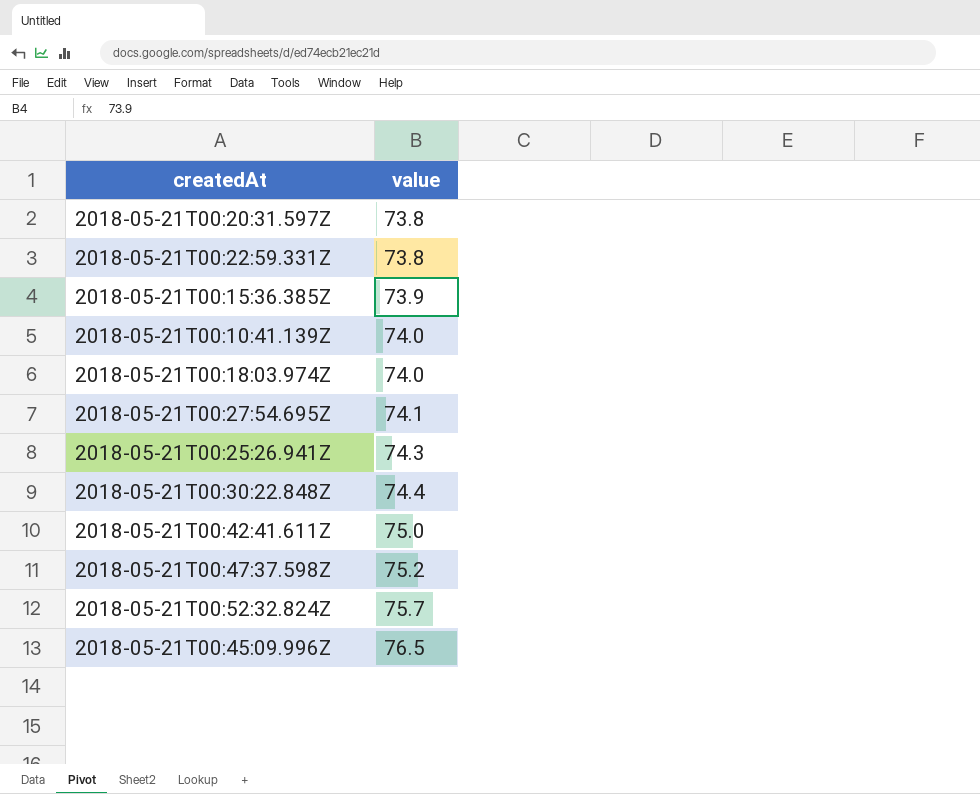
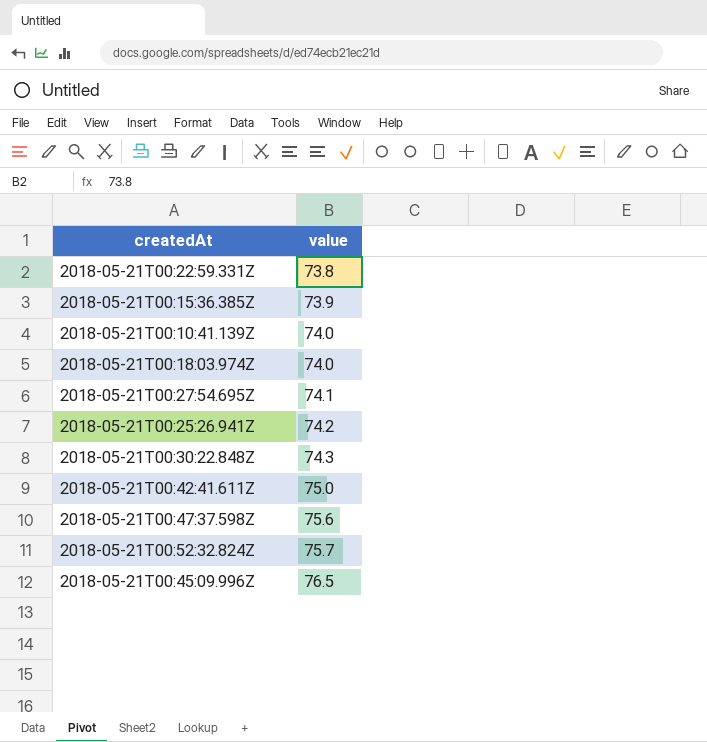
row 2018-05-21T00:20:31.597Z: 73.8 -> none
2018-05-21T00:25:26.941Z | value: 74.3 -> 74.2
2018-05-21T00:30:22.848Z | value: 74.4 -> 74.3
2018-05-21T00:47:37.598Z | value: 75.2 -> 75.6

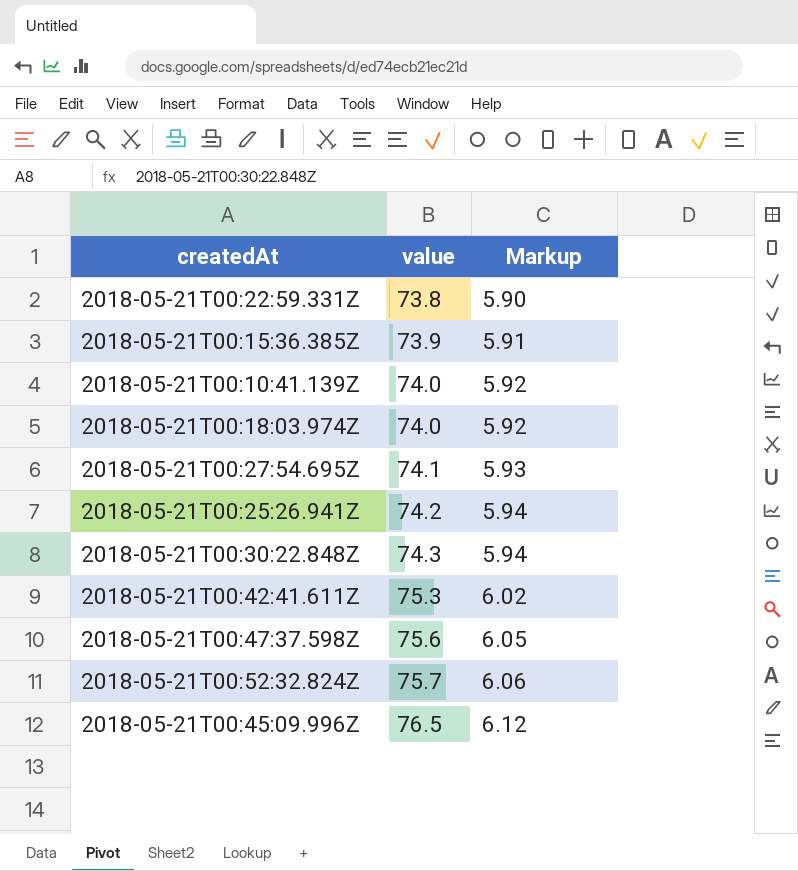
column Markup | formula: none -> [value] * 0.08
2018-05-21T00:42:41.611Z | value: 75.0 -> 75.3

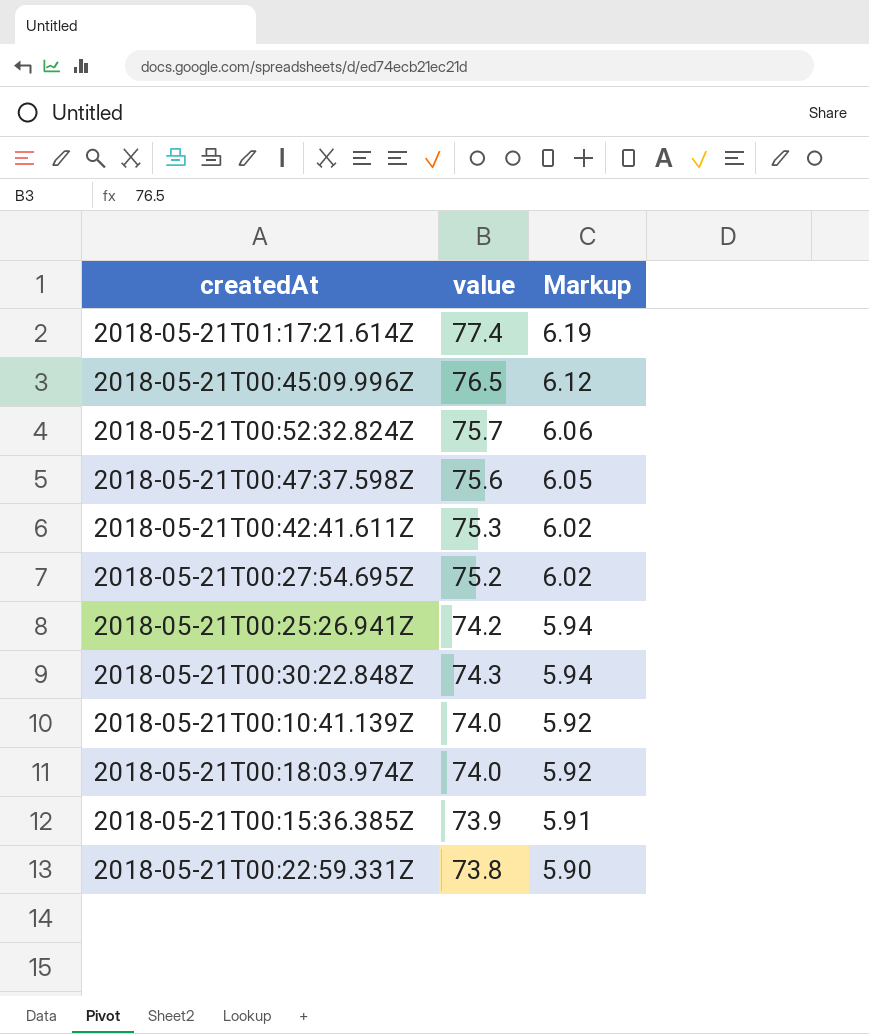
row order: value ascending -> Markup descending
row 2018-05-21T01:17:21.614Z: none -> 77.4 | 6.19
2018-05-21T00:27:54.695Z | value: 74.1 -> 75.2
2018-05-21T00:27:54.695Z | Markup: 5.93 -> 6.02

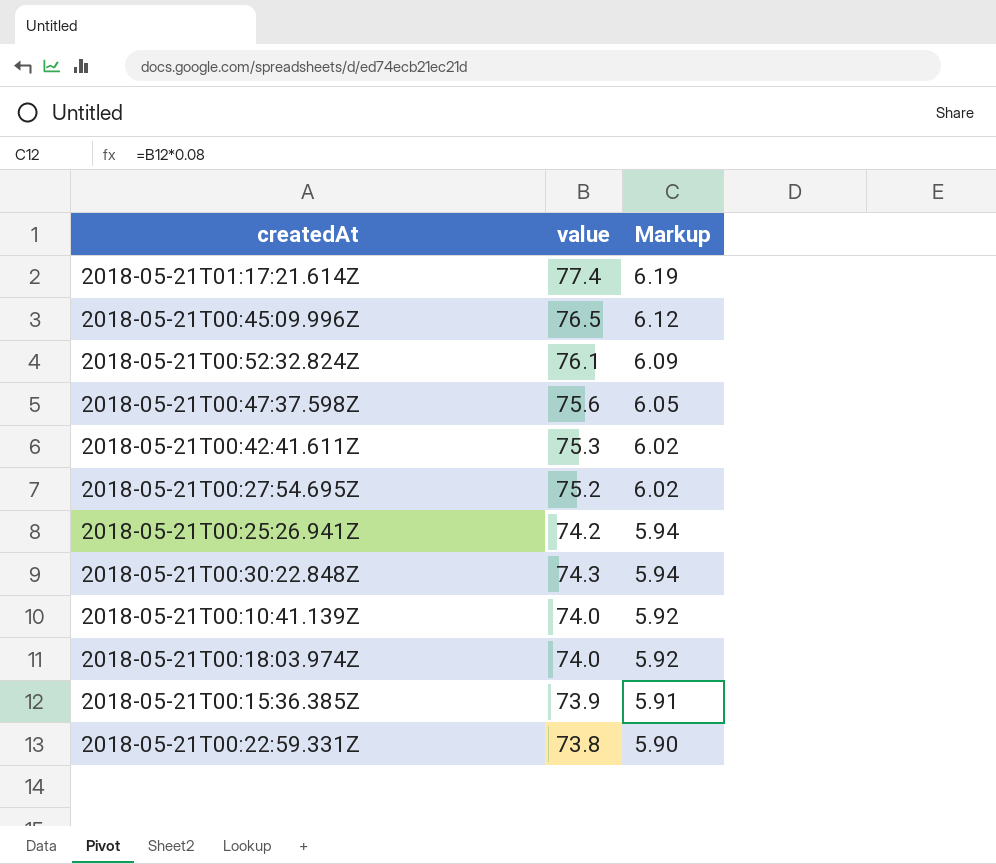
2018-05-21T00:52:32.824Z | value: 75.7 -> 76.1
2018-05-21T00:52:32.824Z | Markup: 6.06 -> 6.09

